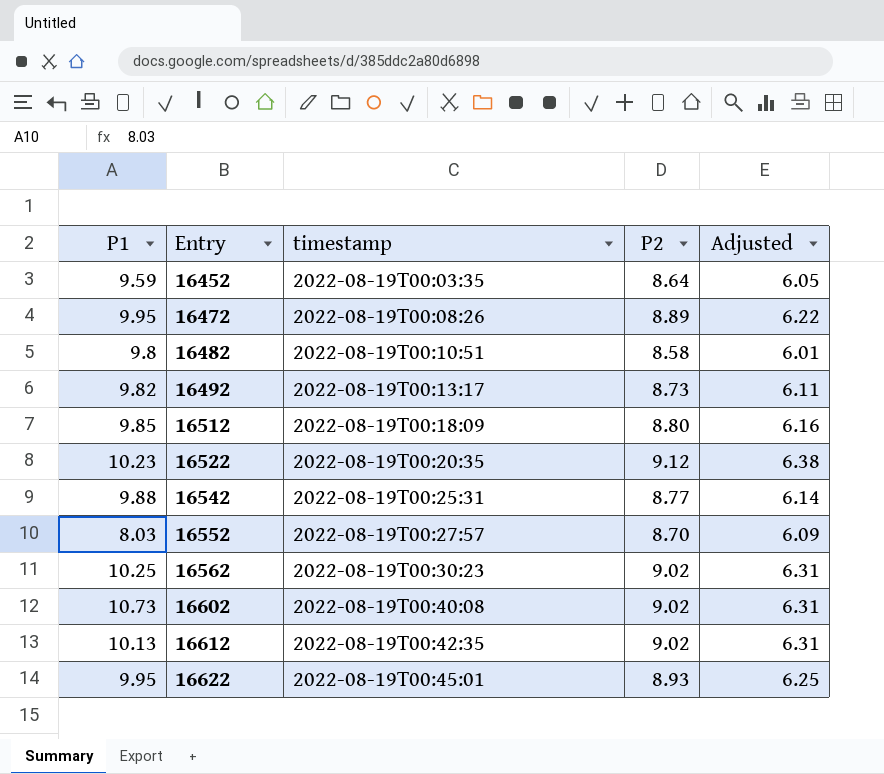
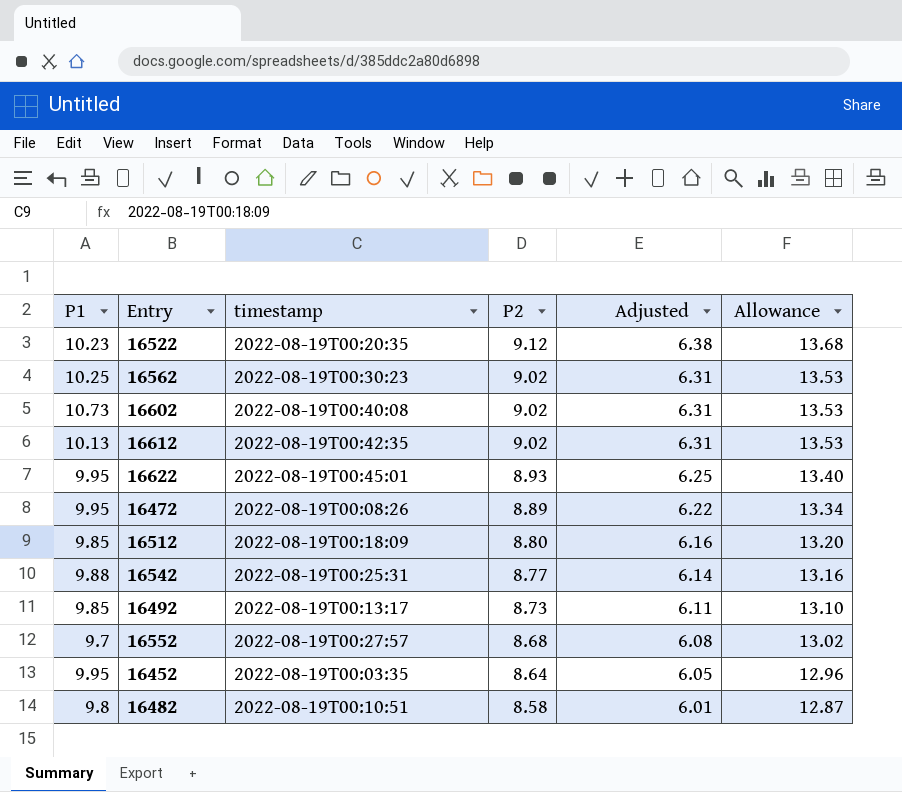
row order: Entry ascending -> P2 descending
column Allowance | formula: none -> [P2] * 1.5
16492 | P1: 9.82 -> 9.85
16552 | P1: 8.03 -> 9.7
16552 | P2: 8.70 -> 8.68
16552 | Adjusted: 6.09 -> 6.08
16452 | P1: 9.59 -> 9.95

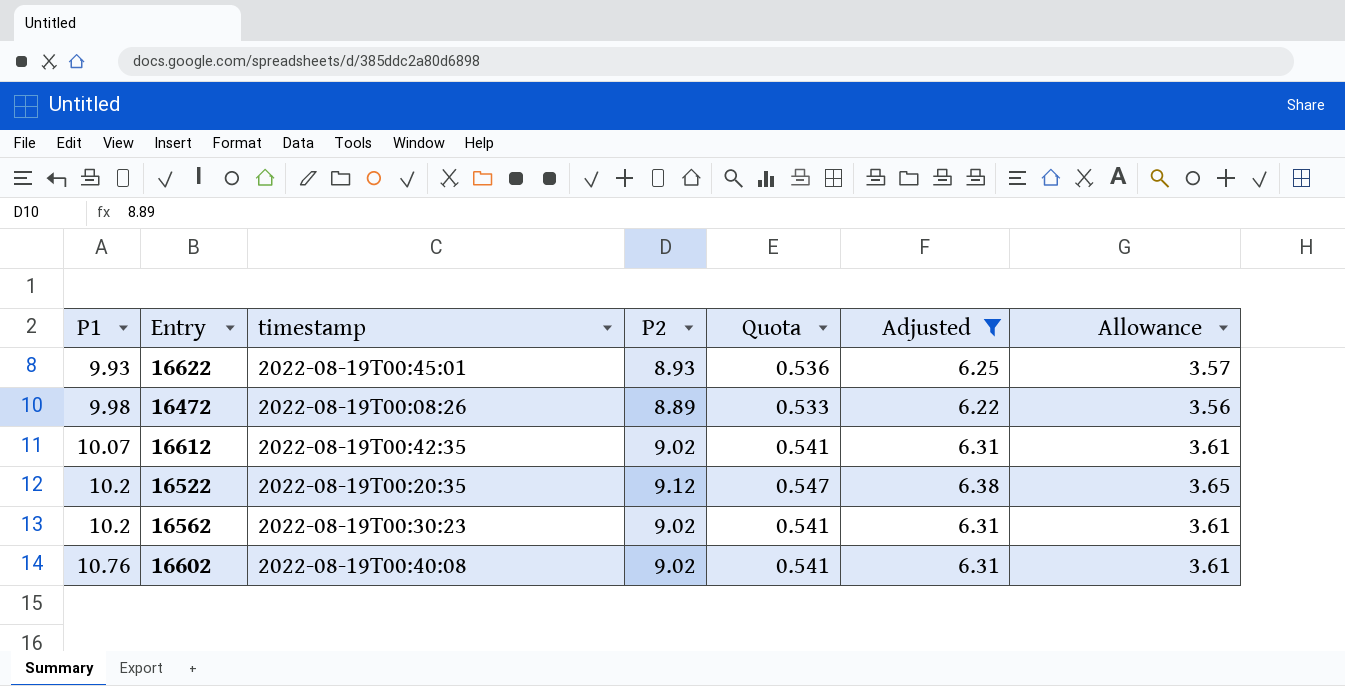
filter: none -> Adjusted >= 6.22
row order: P2 descending -> P1 ascending
column Quota | formula: none -> [P2] * 0.06
column Allowance | formula: [P2] * 1.5 -> [P2] * 0.4
16622 | P1: 9.95 -> 9.93
16472 | P1: 9.95 -> 9.98
16612 | P1: 10.13 -> 10.07
16522 | P1: 10.23 -> 10.2
16562 | P1: 10.25 -> 10.2
16602 | P1: 10.73 -> 10.76

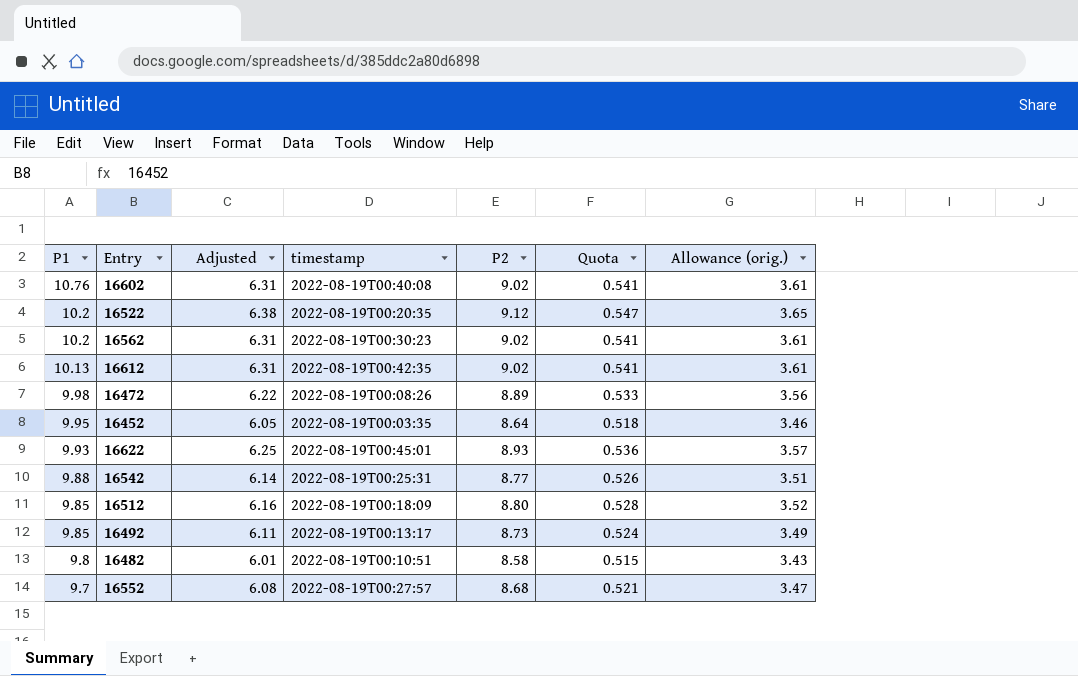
filter: Adjusted >= 6.22 -> none
row order: P1 ascending -> P1 descending
column Adjusted | position: 6 -> 3
column name: Allowance -> Allowance (orig.)
16612 | P1: 10.07 -> 10.13

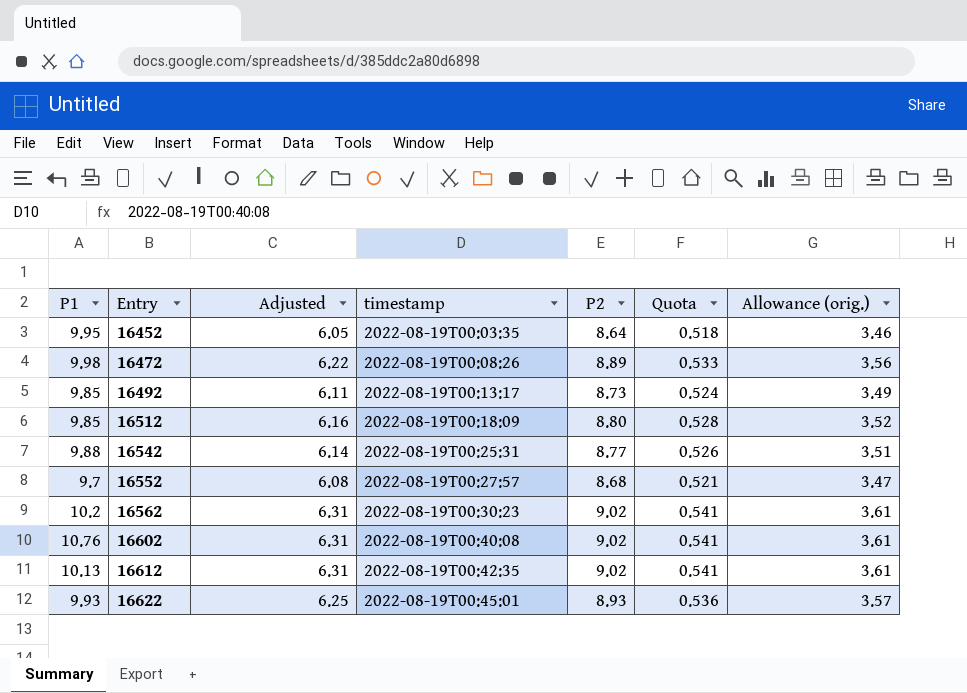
row order: P1 descending -> Entry ascending
row 16522: 10.2 | 6.38 | 2022-08-19T00:20:35 | 9.12 | 0.547 | 3.65 -> none
row 16482: 9.8 | 6.01 | 2022-08-19T00:10:51 | 8.58 | 0.515 | 3.43 -> none

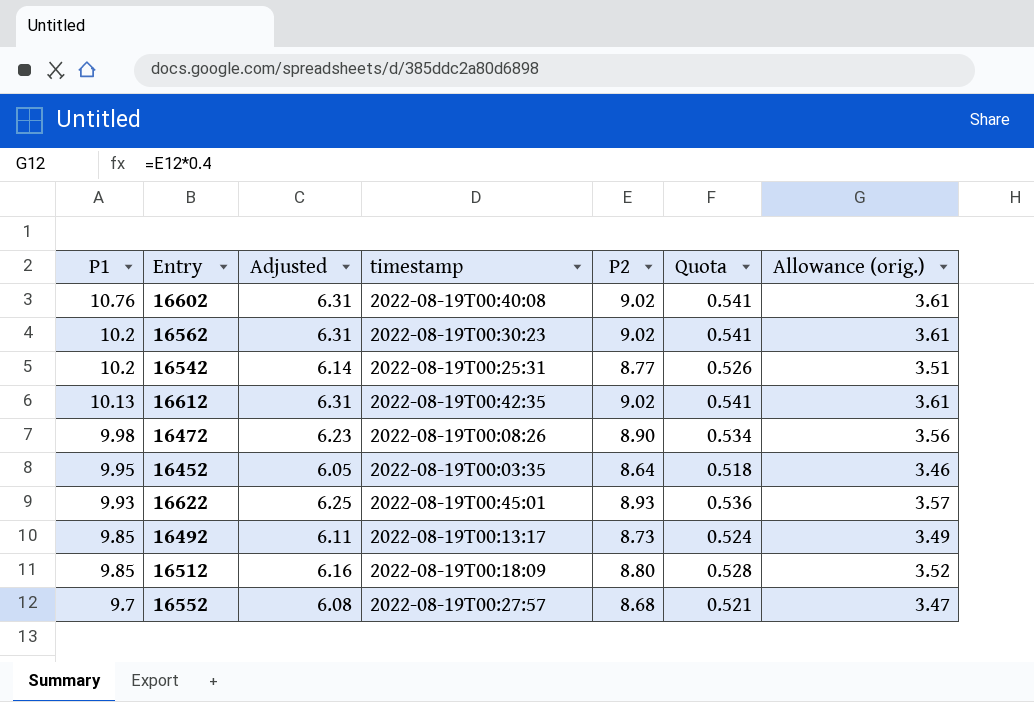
row order: Entry ascending -> P1 descending
16542 | P1: 9.88 -> 10.2
16472 | Adjusted: 6.22 -> 6.23
16472 | P2: 8.89 -> 8.90
16472 | Quota: 0.533 -> 0.534

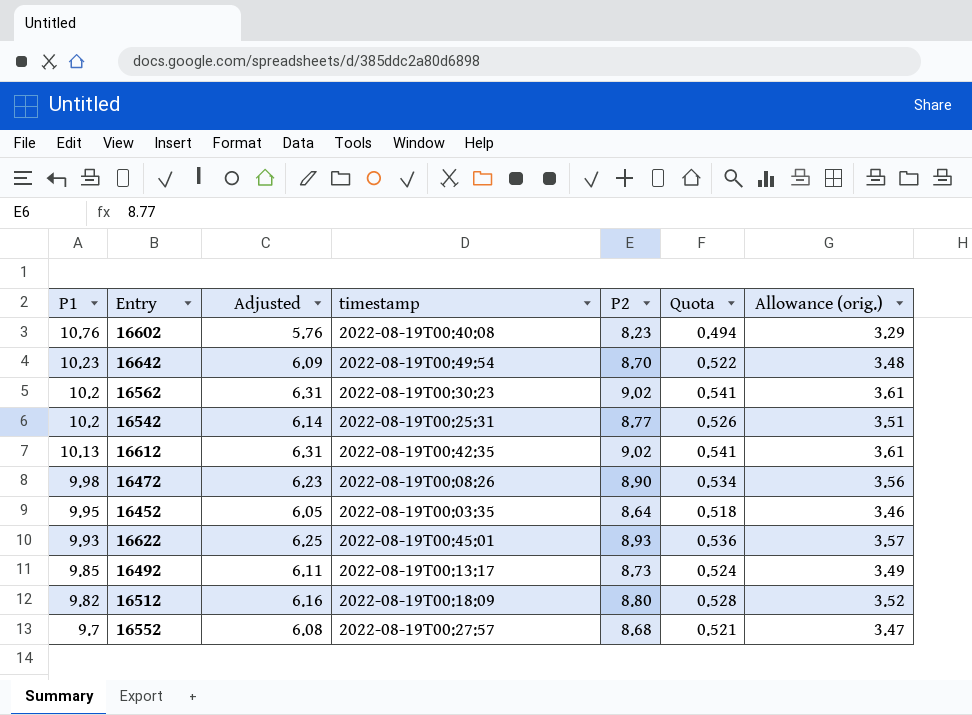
16602 | Adjusted: 6.31 -> 5.76
16602 | P2: 9.02 -> 8.23
16602 | Quota: 0.541 -> 0.494
16602 | Allowance (orig.): 3.61 -> 3.29
row 16642: none -> 10.23 | 6.09 | 2022-08-19T00:49:54 | 8.70 | 0.522 | 3.48
16512 | P1: 9.85 -> 9.82

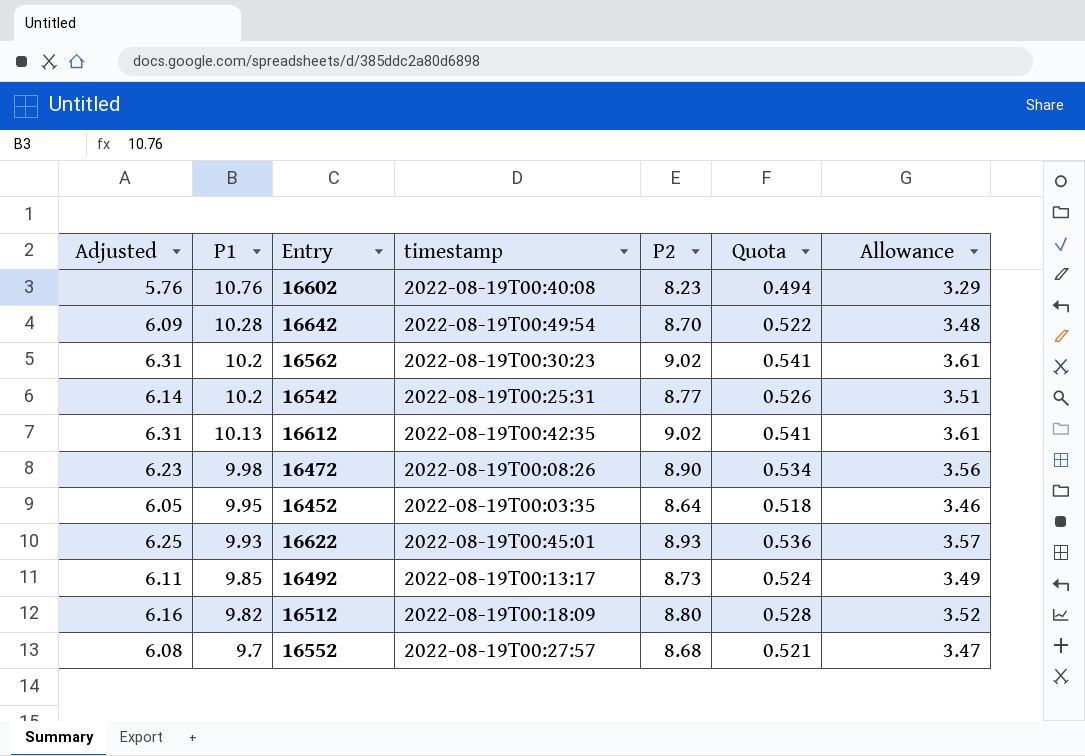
column Adjusted | position: 3 -> 1
column name: Allowance (orig.) -> Allowance
16642 | P1: 10.23 -> 10.28

